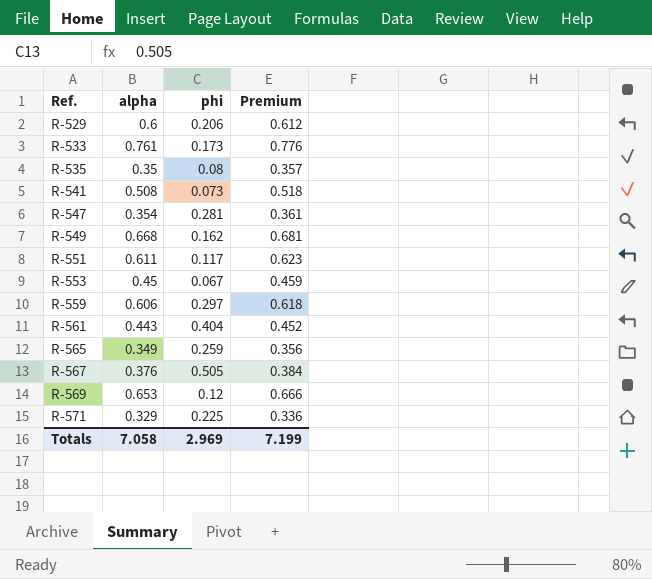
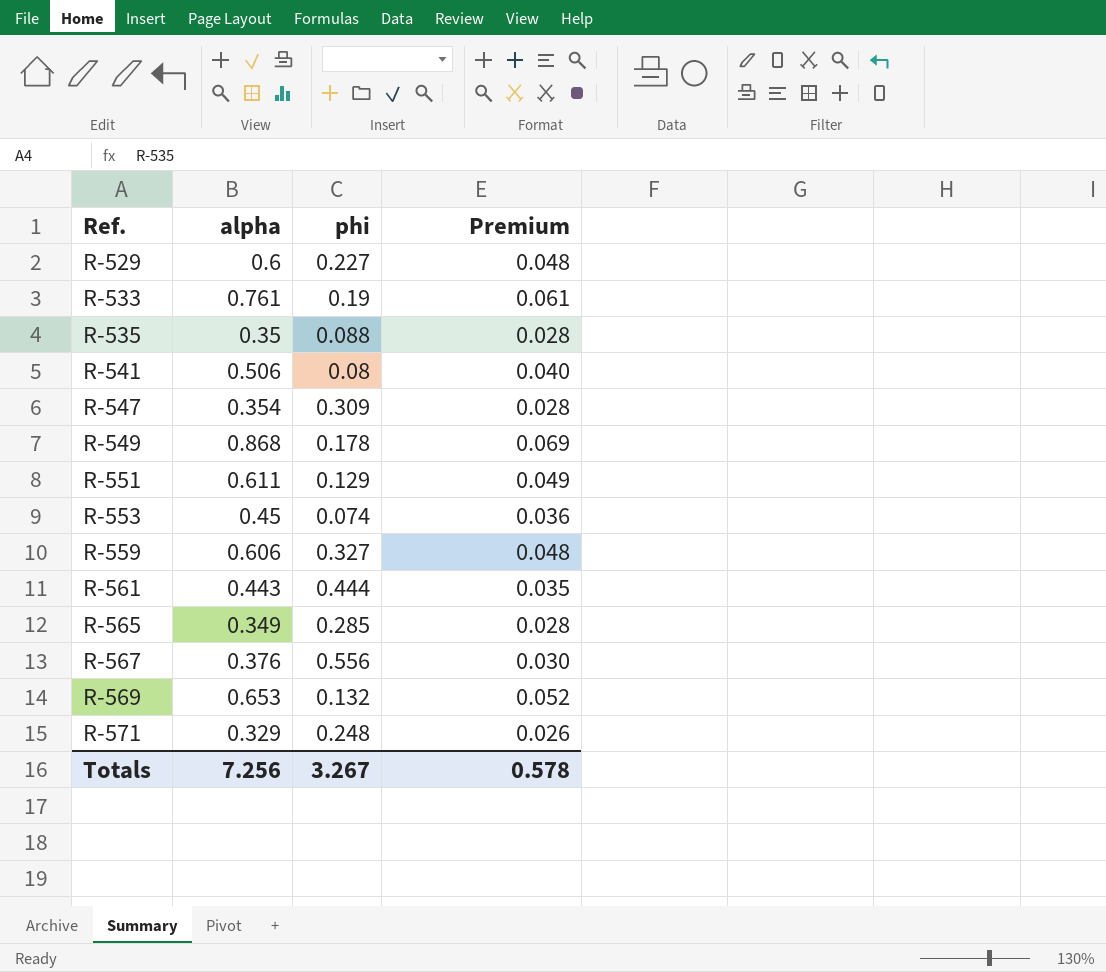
column Premium | formula: [alpha] * 1.02 -> [alpha] * 0.08
R-529 | phi: 0.206 -> 0.227
R-533 | phi: 0.173 -> 0.19
R-535 | phi: 0.08 -> 0.088
R-541 | alpha: 0.508 -> 0.506
R-541 | phi: 0.073 -> 0.08
R-547 | phi: 0.281 -> 0.309
R-549 | alpha: 0.668 -> 0.868
R-549 | phi: 0.162 -> 0.178
R-551 | phi: 0.117 -> 0.129
R-553 | phi: 0.067 -> 0.074
R-559 | phi: 0.297 -> 0.327
R-561 | phi: 0.404 -> 0.444
R-565 | phi: 0.259 -> 0.285
R-567 | phi: 0.505 -> 0.556
R-569 | phi: 0.12 -> 0.132
R-571 | phi: 0.225 -> 0.248
Totals | alpha: 7.058 -> 7.256
Totals | phi: 2.969 -> 3.267
Totals | Premium: 7.199 -> 0.578

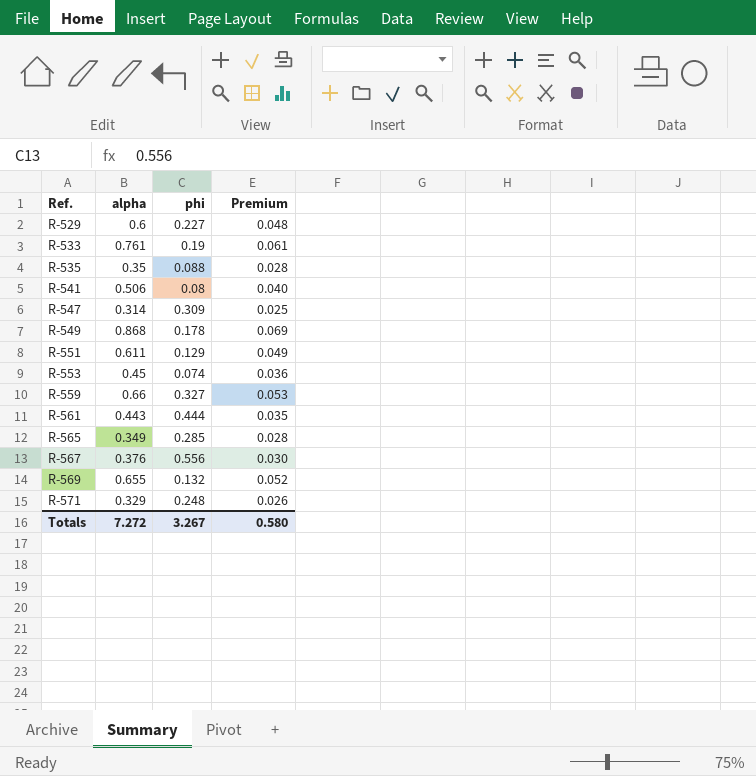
R-547 | alpha: 0.354 -> 0.314
R-547 | Premium: 0.028 -> 0.025
R-559 | alpha: 0.606 -> 0.66
R-559 | Premium: 0.048 -> 0.053
R-569 | alpha: 0.653 -> 0.655
Totals | alpha: 7.256 -> 7.272
Totals | Premium: 0.578 -> 0.580

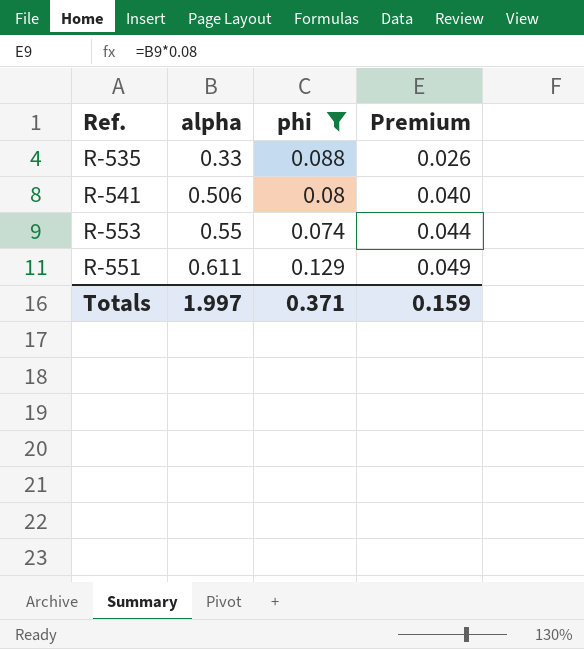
filter: none -> phi <= 0.129
row order: Ref. ascending -> alpha ascending
R-535 | alpha: 0.35 -> 0.33
R-535 | Premium: 0.028 -> 0.026
R-553 | alpha: 0.45 -> 0.55
R-553 | Premium: 0.036 -> 0.044
Totals | alpha: 7.272 -> 1.997
Totals | phi: 3.267 -> 0.371
Totals | Premium: 0.580 -> 0.159

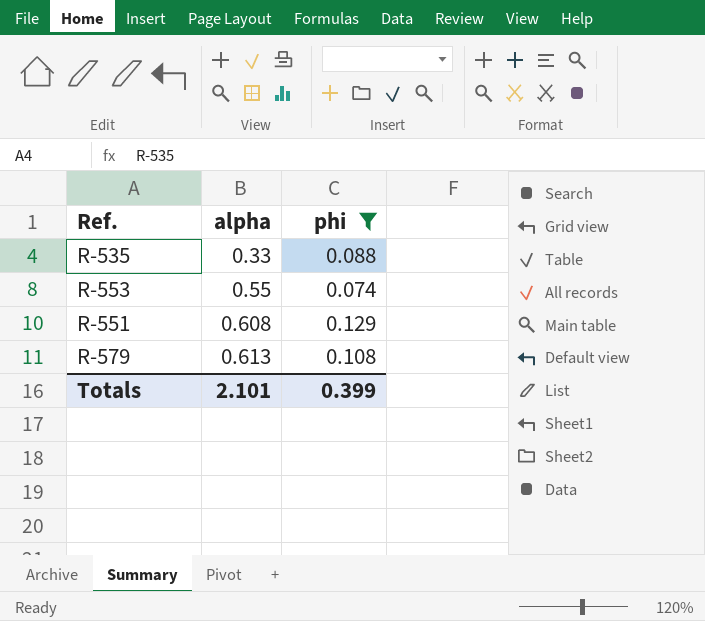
column Premium | formula: [alpha] * 0.08 -> none
row R-541: 0.506 | 0.08 | 0.040 -> none
R-551 | alpha: 0.611 -> 0.608
row R-579: none -> 0.613 | 0.108
Totals | alpha: 1.997 -> 2.101
Totals | phi: 0.371 -> 0.399

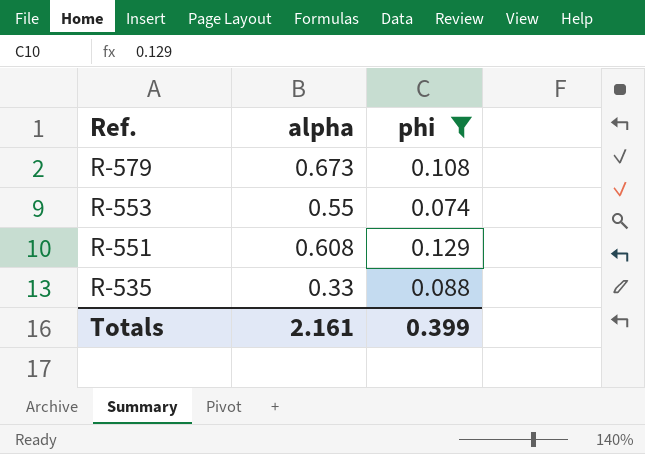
row order: alpha ascending -> Ref. descending
R-579 | alpha: 0.613 -> 0.673
Totals | alpha: 2.101 -> 2.161

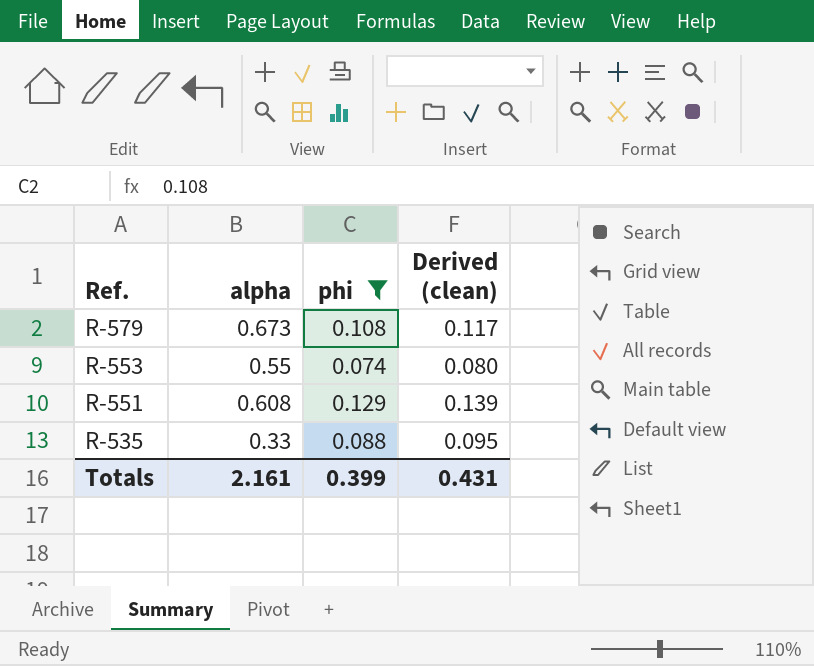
column Derived (clean) | formula: none -> [phi] * 1.08

